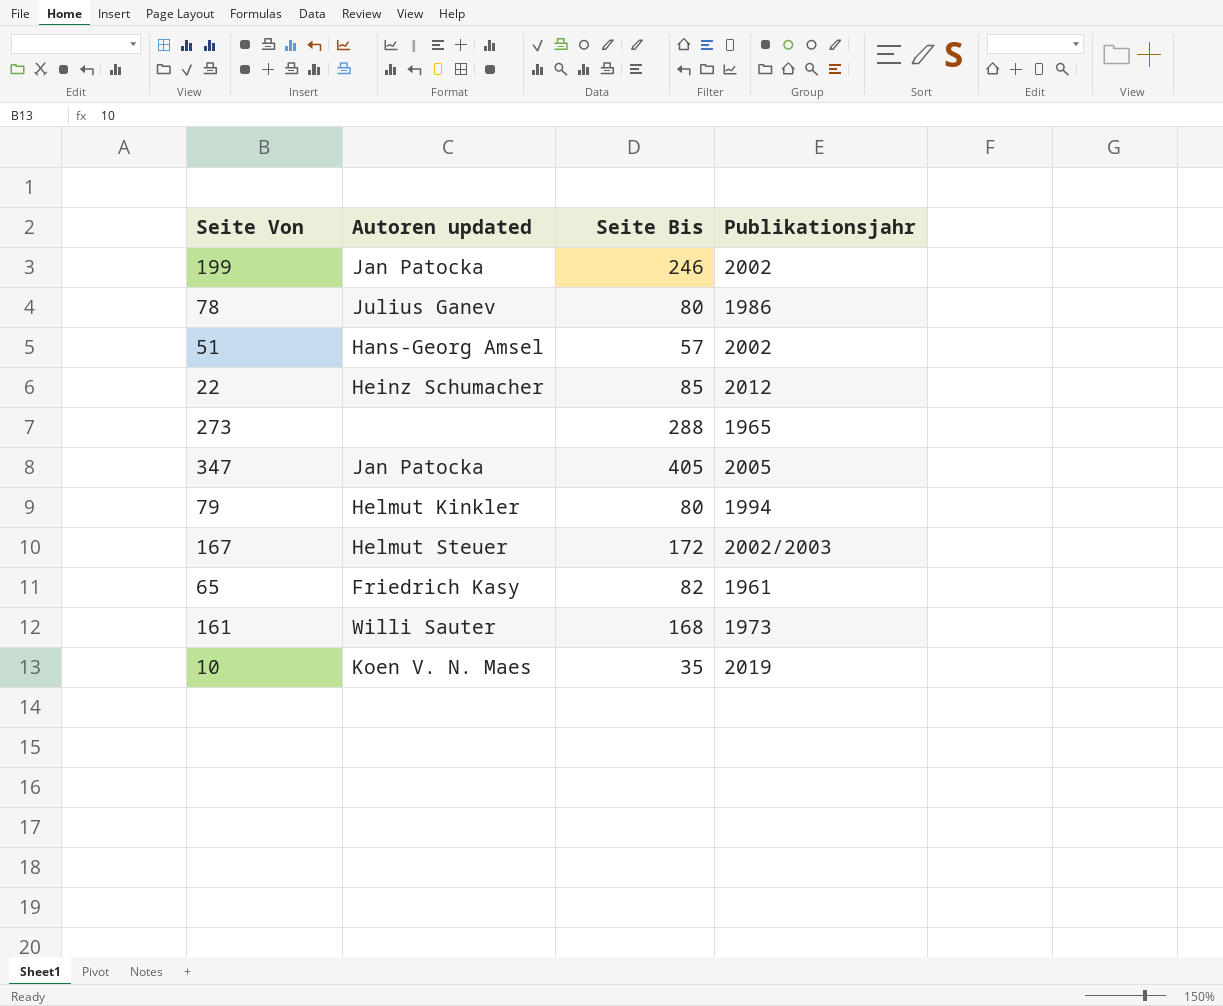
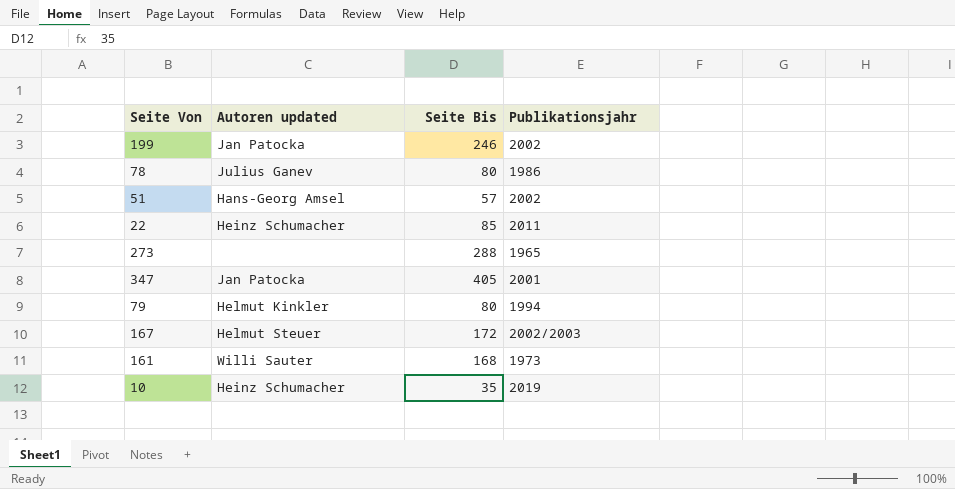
row 65: Friedrich Kasy | 82 | 1961 -> none
22 | Publikationsjahr: 2012 -> 2011
347 | Publikationsjahr: 2005 -> 2001
10 | Autoren updated: Koen V. N. Maes -> Heinz Schumacher

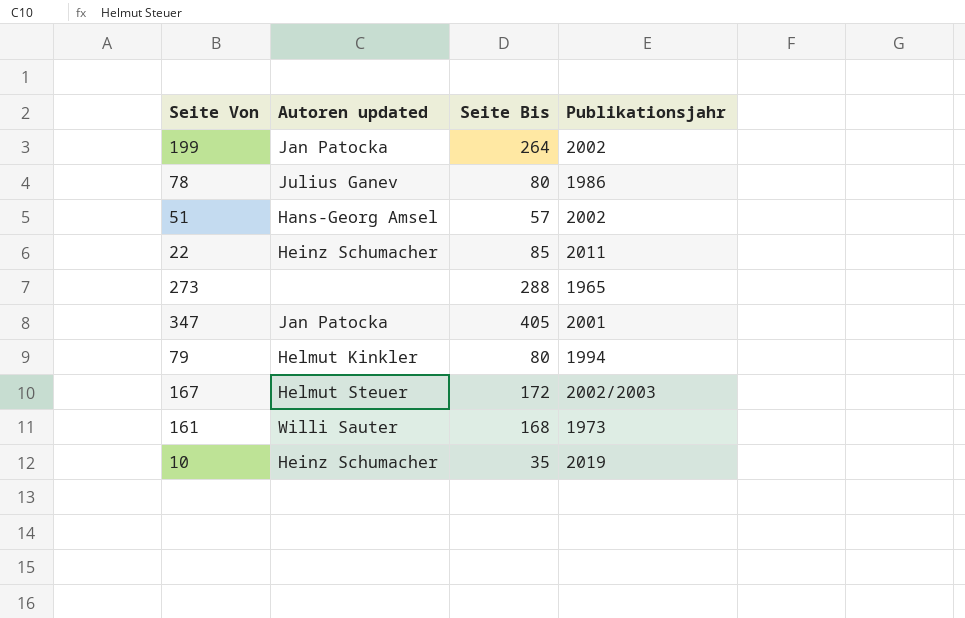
199 | Seite Bis: 246 -> 264

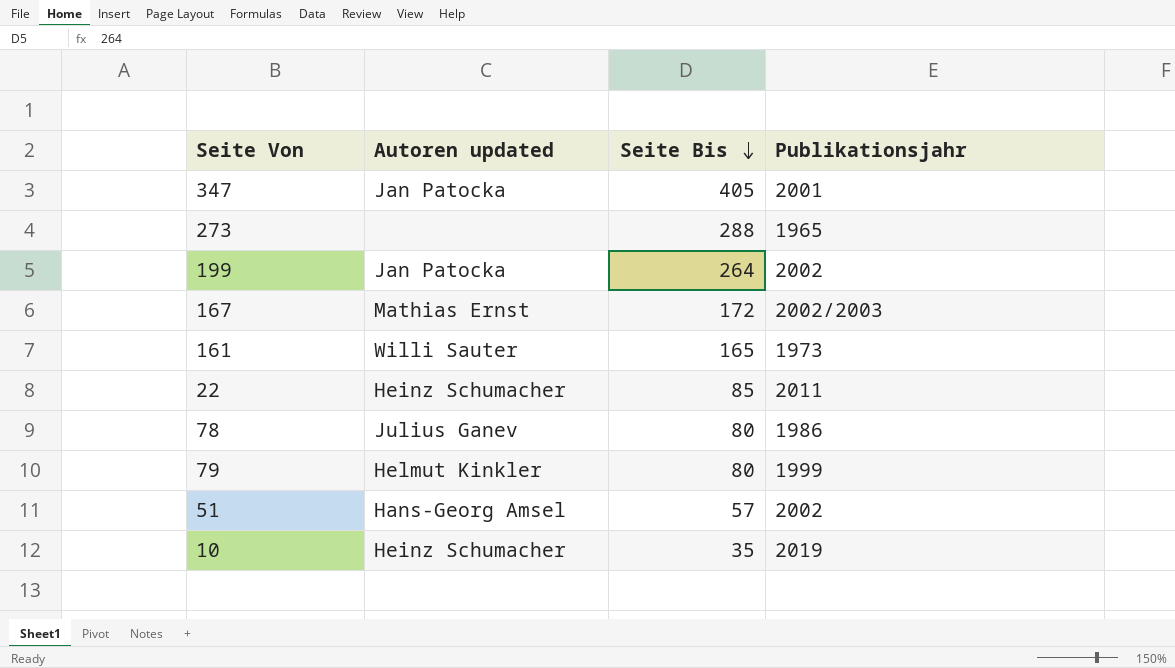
row order: none -> Seite Bis descending
167 | Autoren updated: Helmut Steuer -> Mathias Ernst
161 | Seite Bis: 168 -> 165
79 | Publikationsjahr: 1994 -> 1999

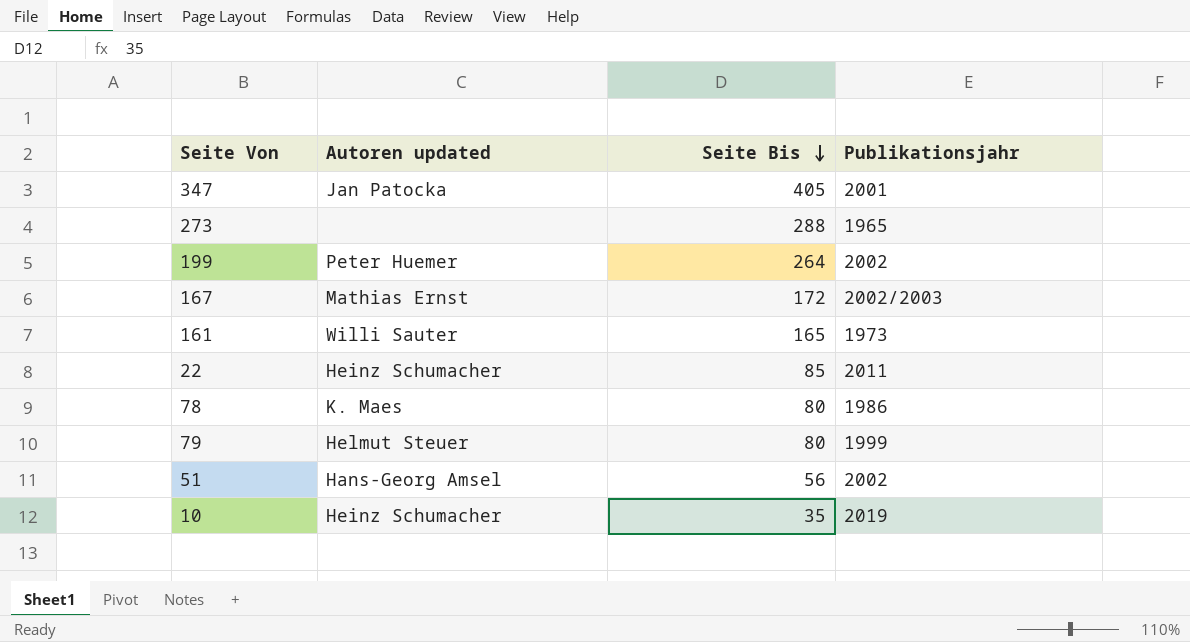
199 | Autoren updated: Jan Patocka -> Peter Huemer
78 | Autoren updated: Julius Ganev -> K. Maes
79 | Autoren updated: Helmut Kinkler -> Helmut Steuer
51 | Seite Bis: 57 -> 56

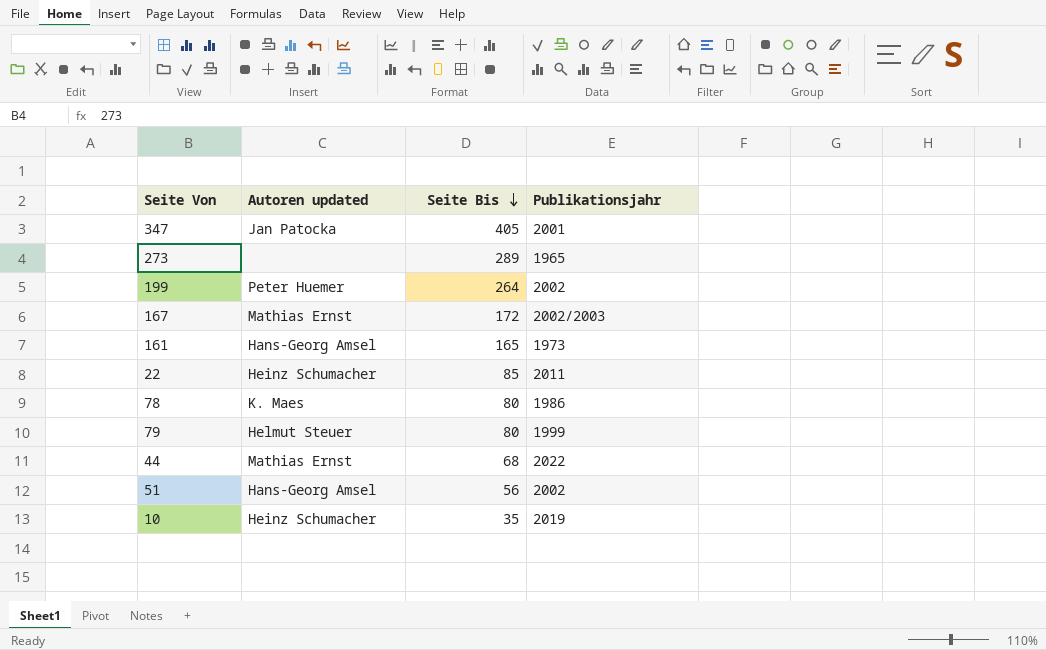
273 | Seite Bis: 288 -> 289
161 | Autoren updated: Willi Sauter -> Hans-Georg Amsel
row 44: none -> Mathias Ernst | 68 | 2022

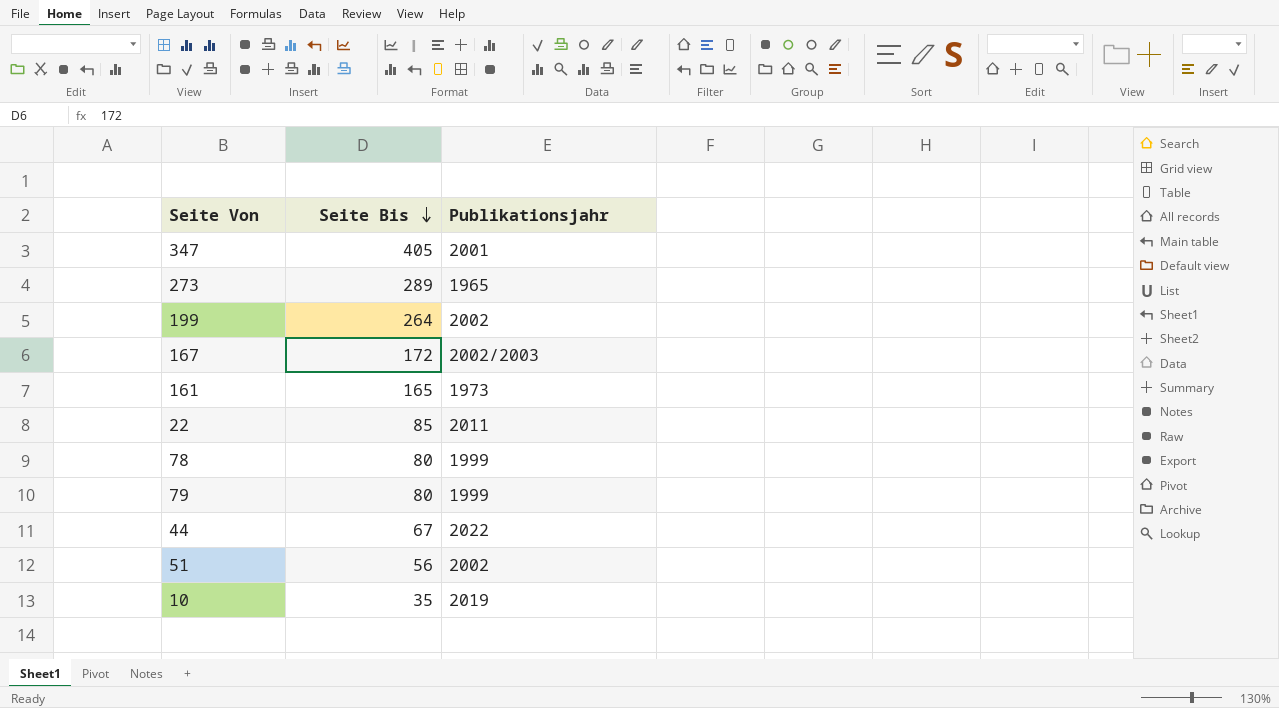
column Autoren updated | position: 2 -> none
78 | Publikationsjahr: 1986 -> 1999
44 | Seite Bis: 68 -> 67

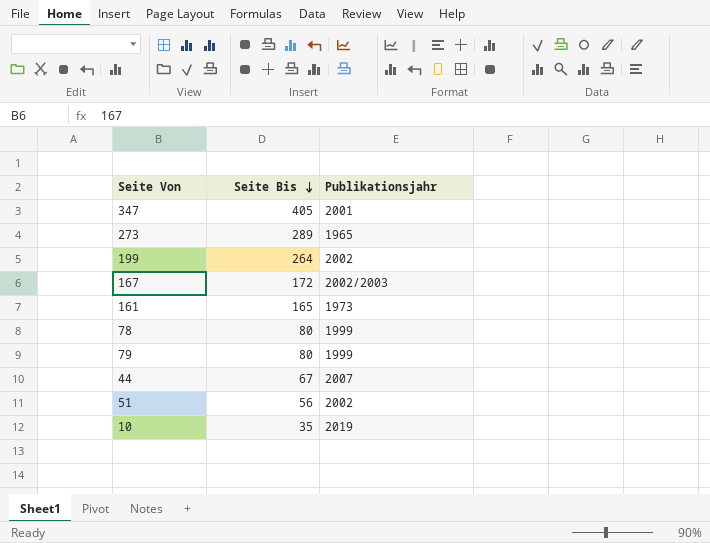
row 22: 85 | 2011 -> none
44 | Publikationsjahr: 2022 -> 2007

